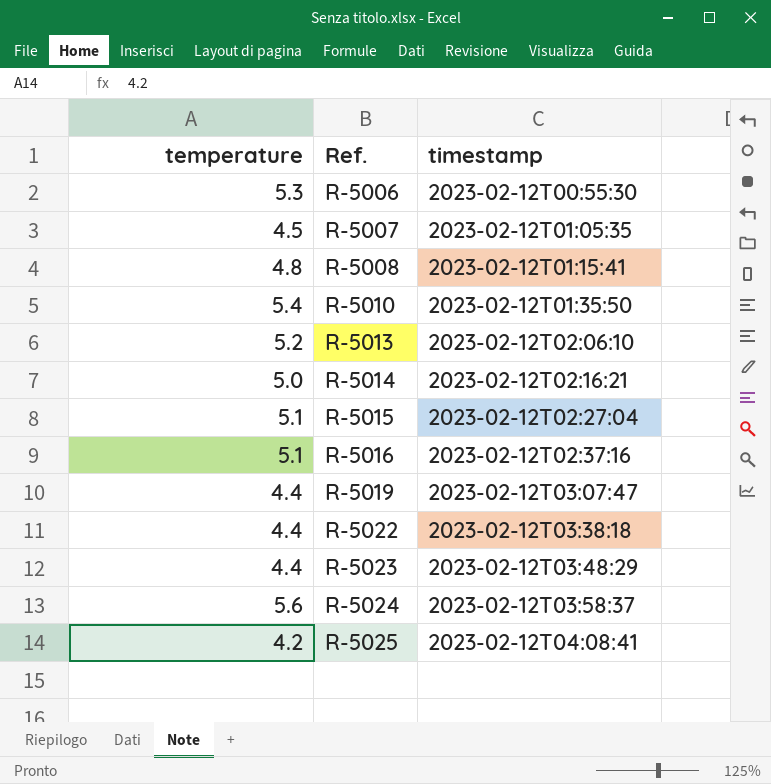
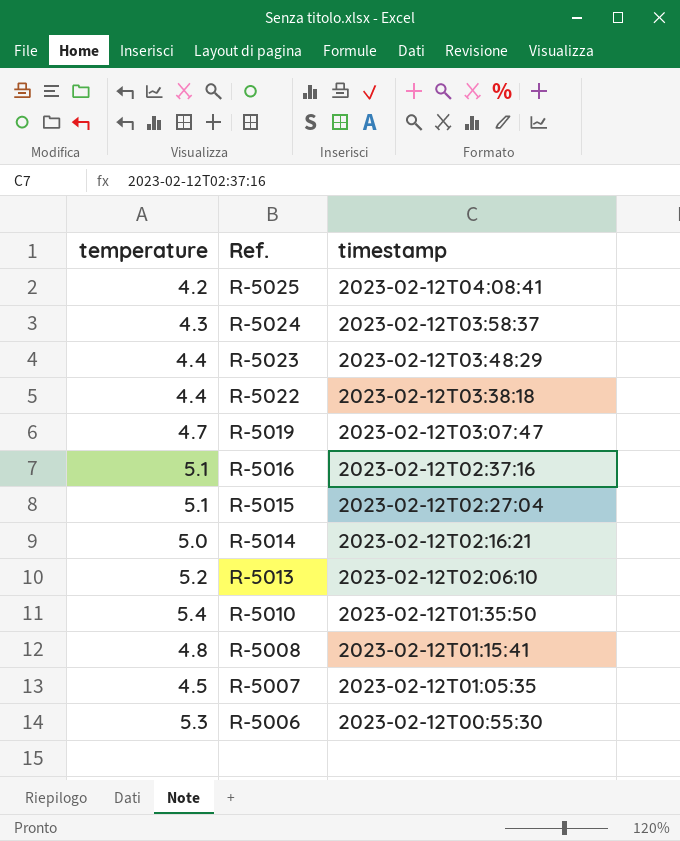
row order: Ref. ascending -> Ref. descending
R-5024 | temperature: 5.6 -> 4.3
R-5019 | temperature: 4.4 -> 4.7

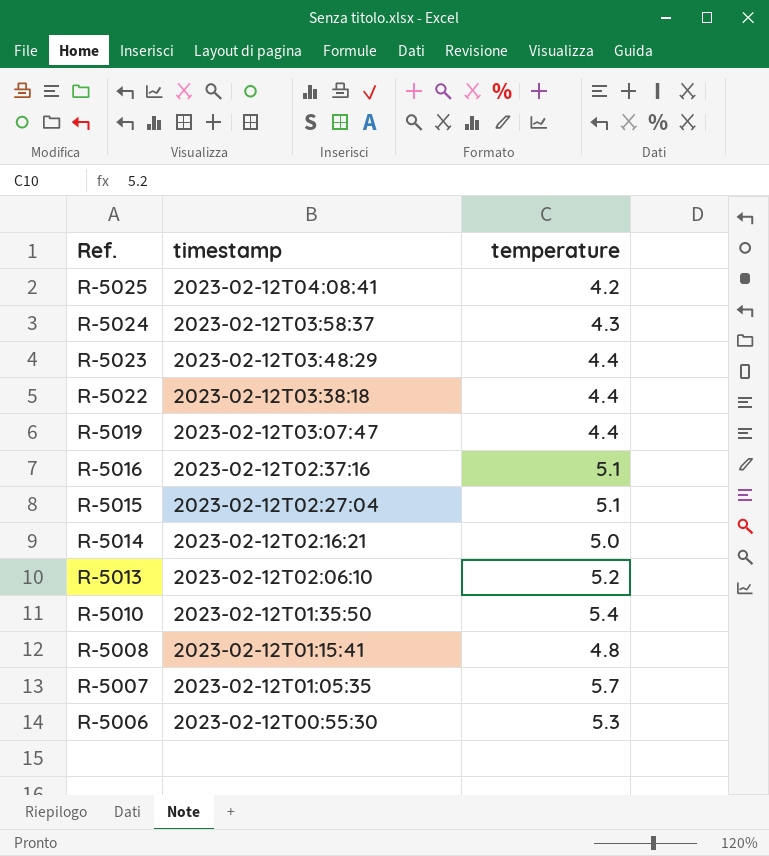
column temperature | position: 1 -> 3
R-5019 | temperature: 4.7 -> 4.4
R-5007 | temperature: 4.5 -> 5.7

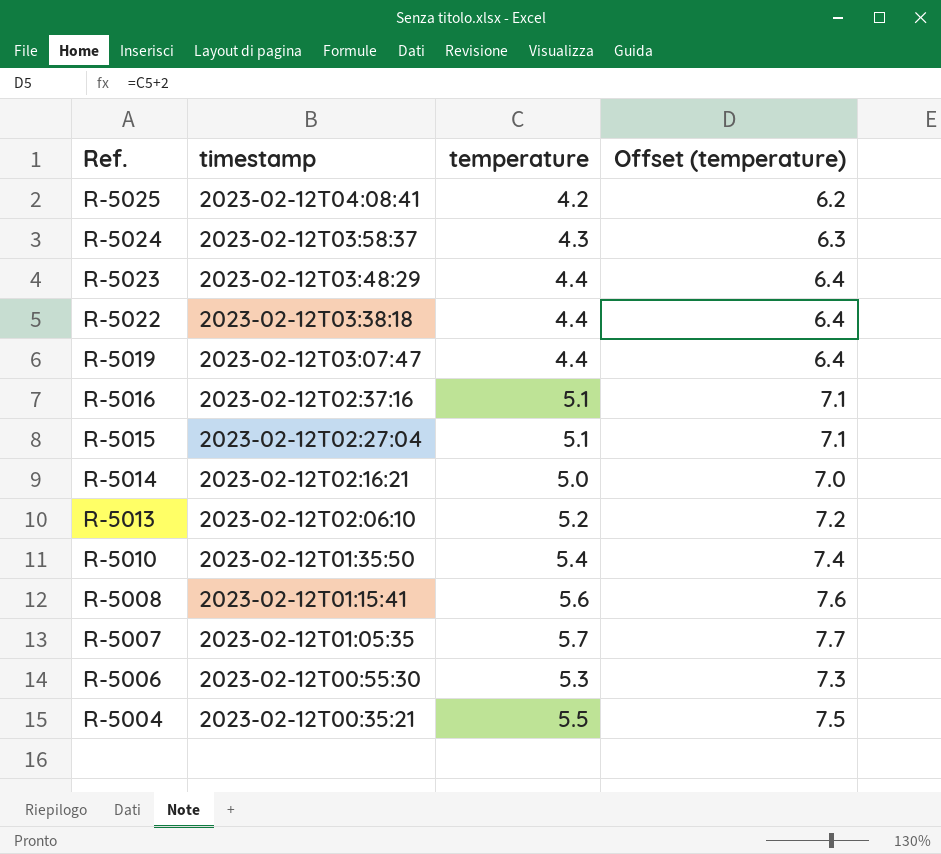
column Offset (temperature) | formula: none -> [temperature] + 2
R-5008 | temperature: 4.8 -> 5.6
row R-5004: none -> 2023-02-12T00:35:21 | 5.5 | 7.5

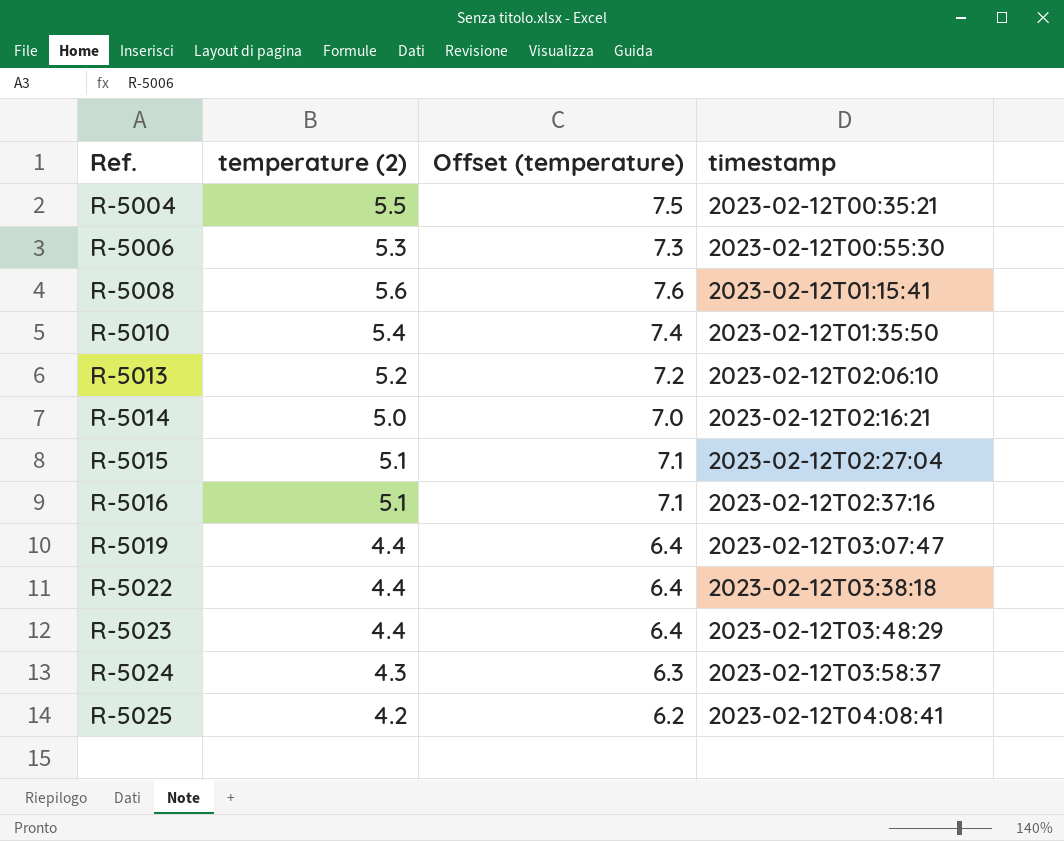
row order: Ref. descending -> Ref. ascending
column name: temperature -> temperature (2)
column timestamp | position: 2 -> 4
row R-5007: 2023-02-12T01:05:35 | 5.7 | 7.7 -> none

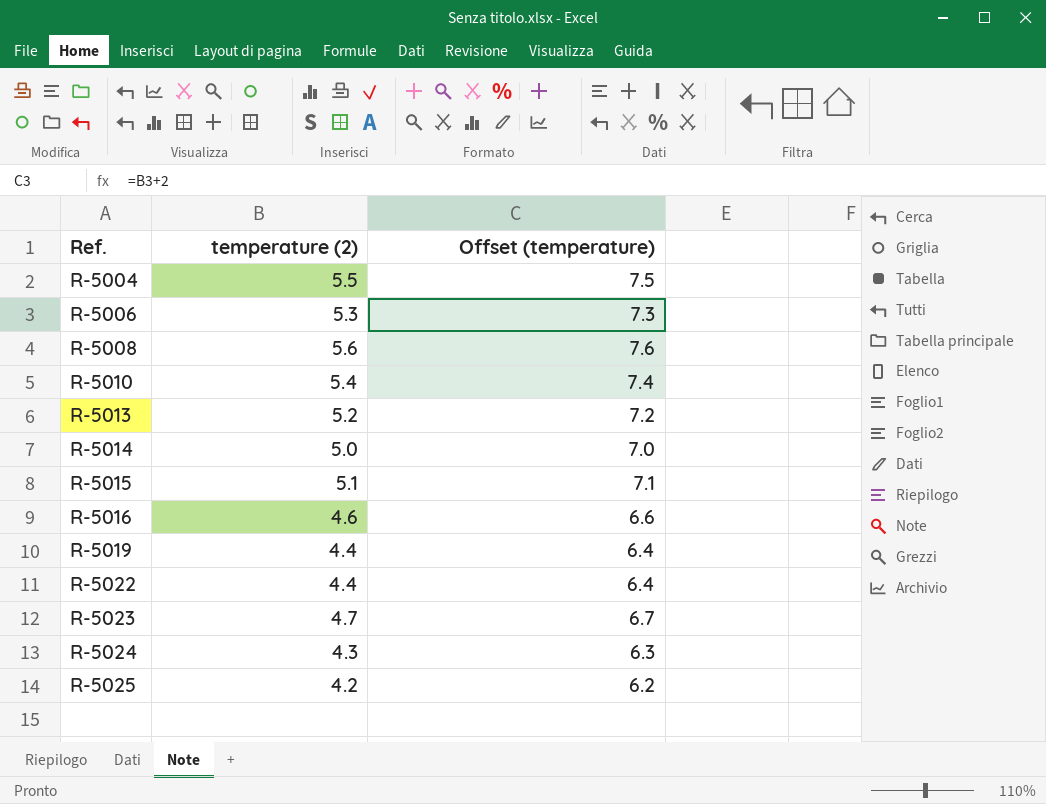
column timestamp | position: 4 -> none
R-5016 | temperature (2): 5.1 -> 4.6
R-5016 | Offset (temperature): 7.1 -> 6.6
R-5023 | temperature (2): 4.4 -> 4.7
R-5023 | Offset (temperature): 6.4 -> 6.7

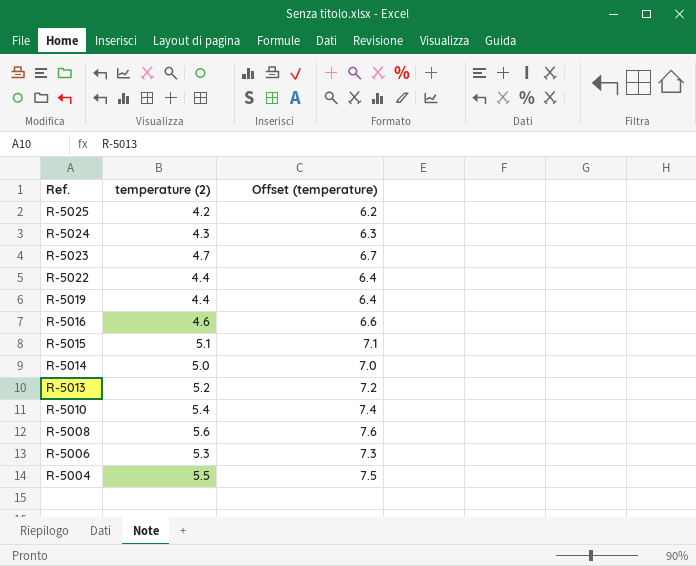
row order: Ref. ascending -> Ref. descending

